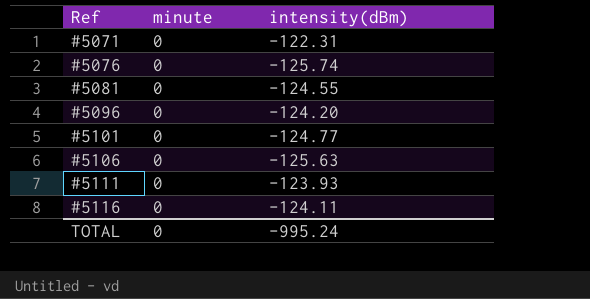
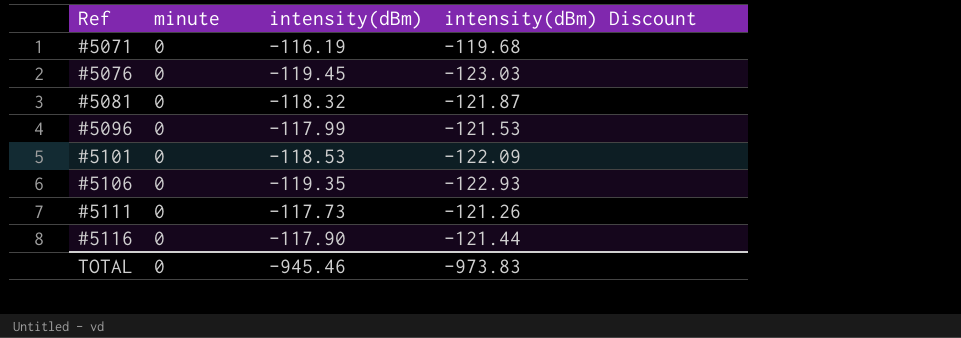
column intensity(dBm) Discount | formula: none -> [intensity(dBm)] * 1.03
#5071 | intensity(dBm): -122.31 -> -116.19
#5076 | intensity(dBm): -125.74 -> -119.45
#5081 | intensity(dBm): -124.55 -> -118.32
#5096 | intensity(dBm): -124.20 -> -117.99
#5101 | intensity(dBm): -124.77 -> -118.53
#5106 | intensity(dBm): -125.63 -> -119.35
#5111 | intensity(dBm): -123.93 -> -117.73
#5116 | intensity(dBm): -124.11 -> -117.90
TOTAL | intensity(dBm): -995.24 -> -945.46

